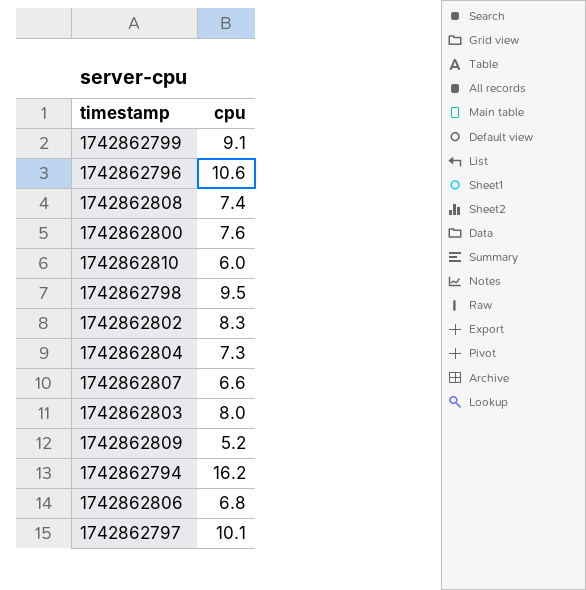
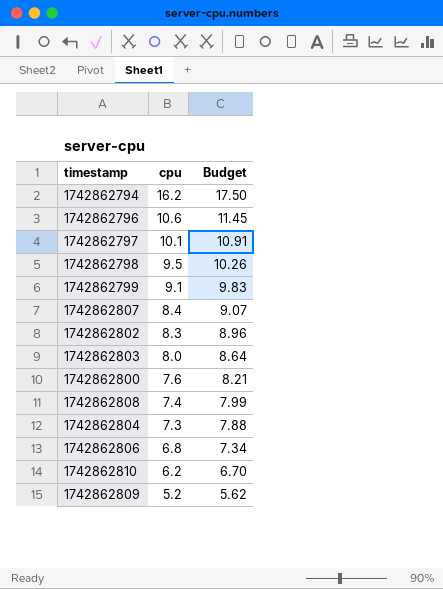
row order: none -> cpu descending
column Budget | formula: none -> [cpu] * 1.08
1742862807 | cpu: 6.6 -> 8.4
1742862810 | cpu: 6.0 -> 6.2

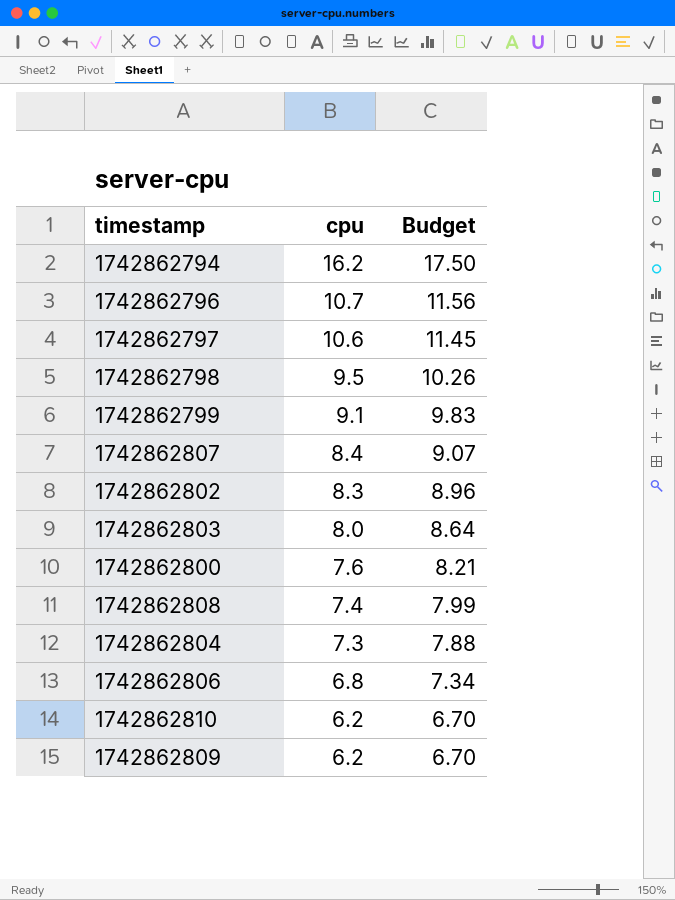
1742862796 | cpu: 10.6 -> 10.7
1742862796 | Budget: 11.45 -> 11.56
1742862797 | cpu: 10.1 -> 10.6
1742862797 | Budget: 10.91 -> 11.45
1742862809 | cpu: 5.2 -> 6.2
1742862809 | Budget: 5.62 -> 6.70

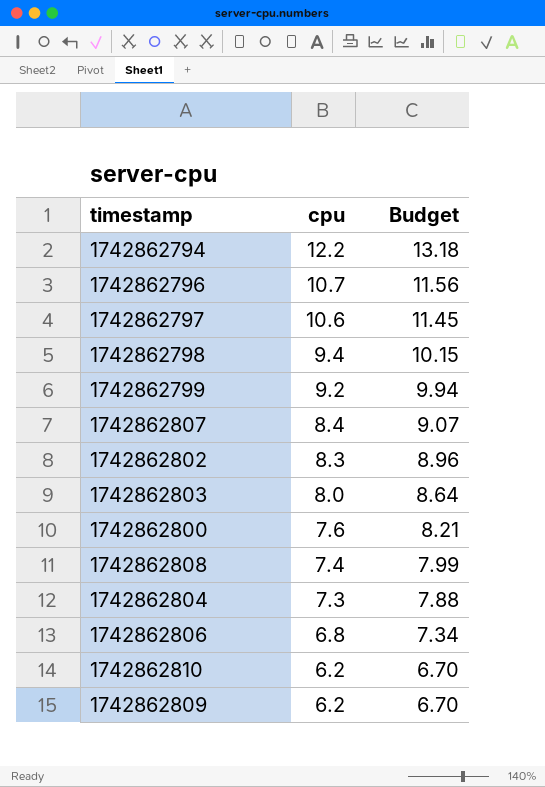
1742862794 | cpu: 16.2 -> 12.2
1742862794 | Budget: 17.50 -> 13.18
1742862798 | cpu: 9.5 -> 9.4
1742862798 | Budget: 10.26 -> 10.15
1742862799 | cpu: 9.1 -> 9.2
1742862799 | Budget: 9.83 -> 9.94

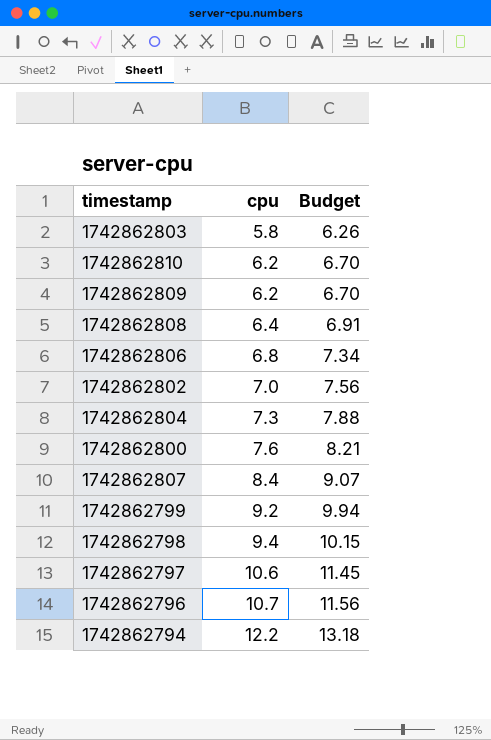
row order: cpu descending -> cpu ascending
1742862803 | cpu: 8.0 -> 5.8
1742862803 | Budget: 8.64 -> 6.26
1742862808 | cpu: 7.4 -> 6.4
1742862808 | Budget: 7.99 -> 6.91
1742862802 | cpu: 8.3 -> 7.0
1742862802 | Budget: 8.96 -> 7.56

